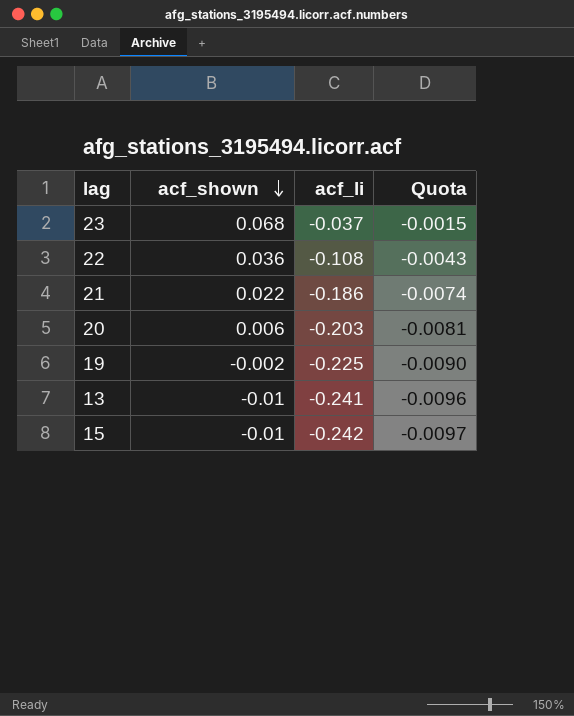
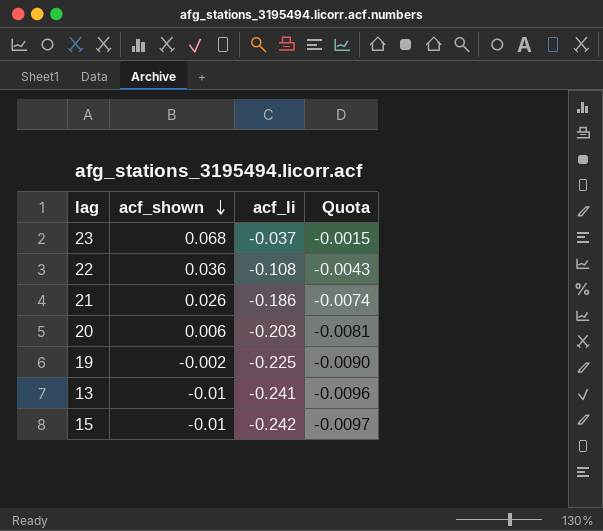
21 | acf_shown: 0.022 -> 0.026

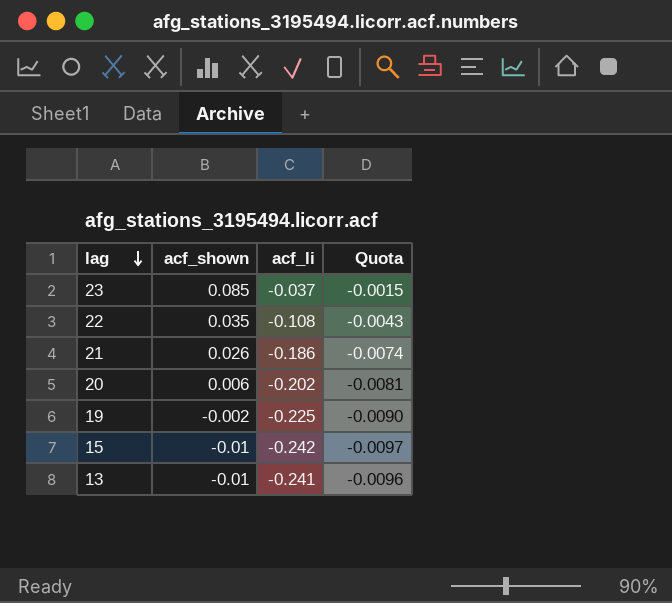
row order: acf_shown descending -> lag descending
23 | acf_shown: 0.068 -> 0.085
22 | acf_shown: 0.036 -> 0.035
20 | acf_li: -0.203 -> -0.202

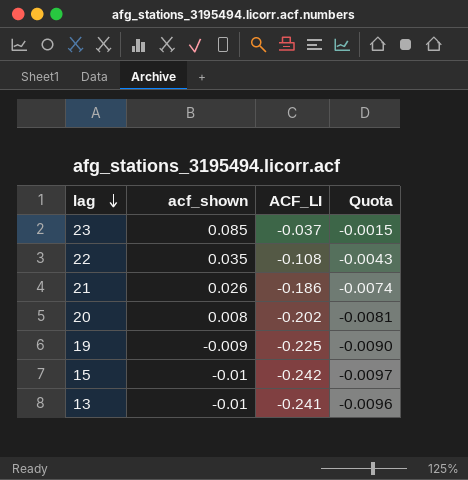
column name: acf_li -> ACF_LI
20 | acf_shown: 0.006 -> 0.008
19 | acf_shown: -0.002 -> -0.009

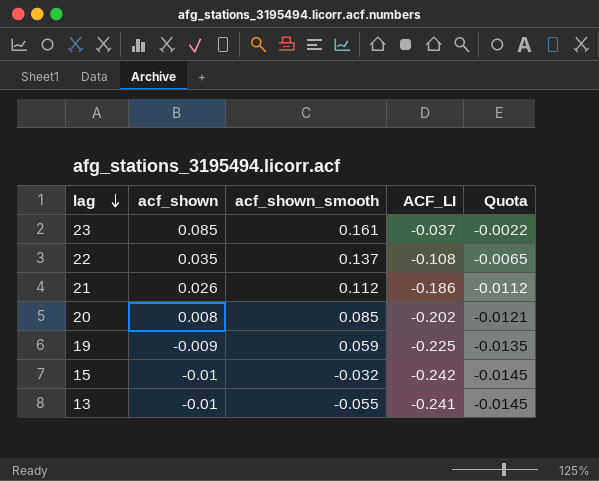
column acf_shown_smooth | position: none -> 3
column Quota | formula: [ACF_LI] * 0.04 -> [ACF_LI] * 0.06

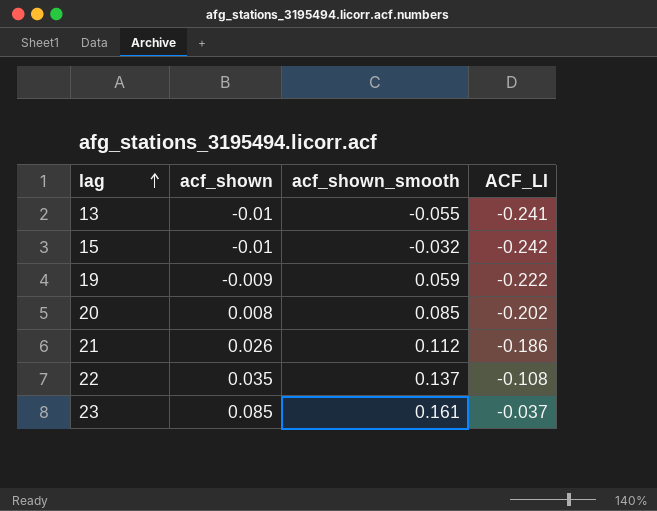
row order: lag descending -> lag ascending
column Quota | formula: [ACF_LI] * 0.06 -> none
19 | ACF_LI: -0.225 -> -0.222

